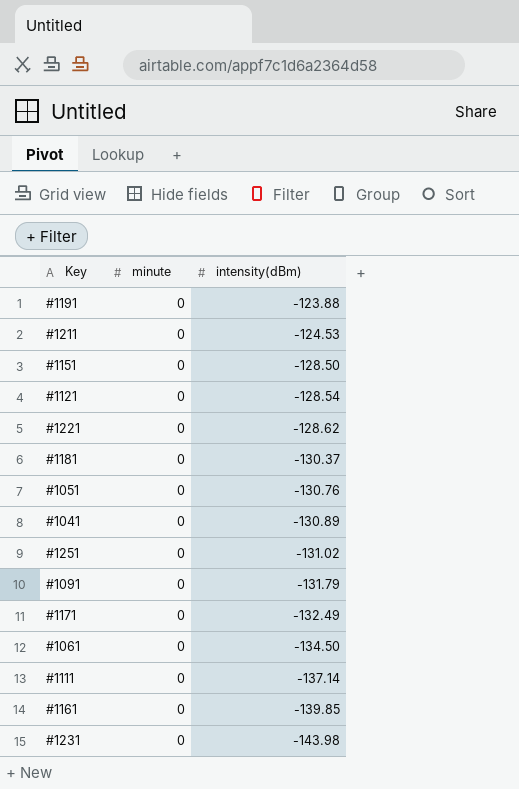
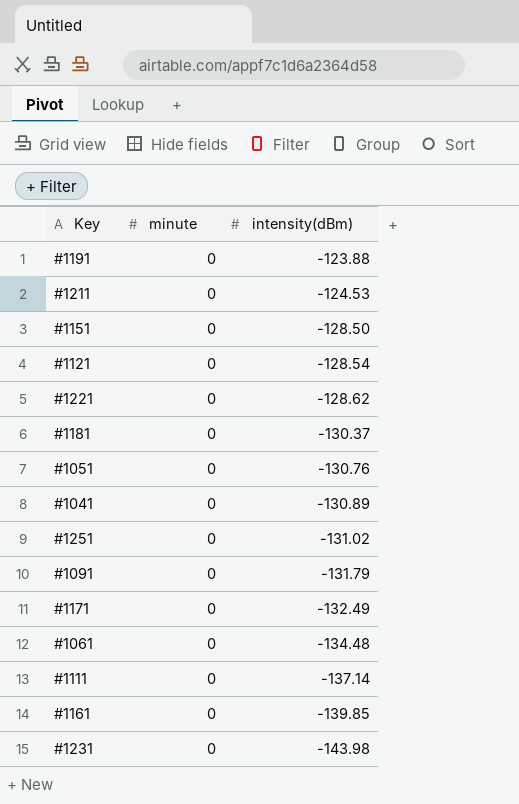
#1061 | intensity(dBm): -134.50 -> -134.48

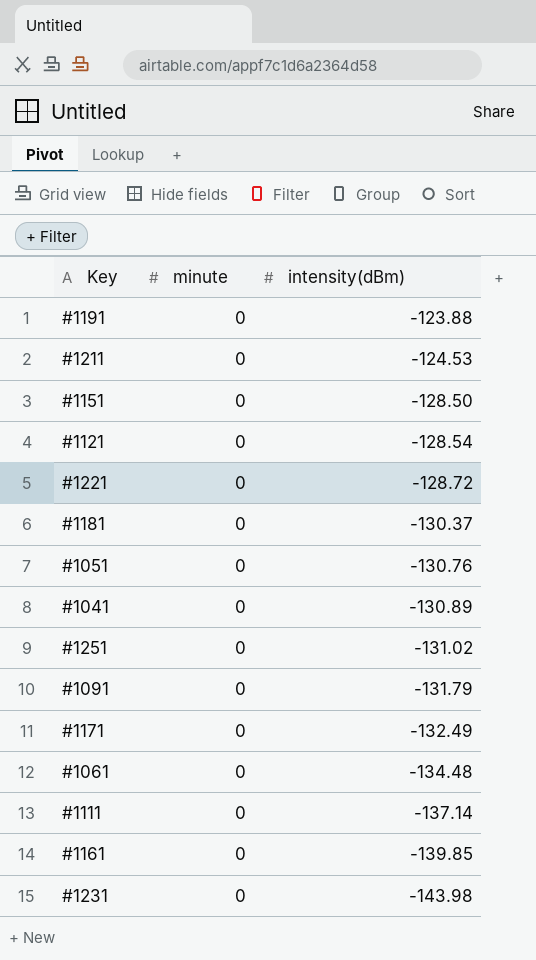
#1221 | intensity(dBm): -128.62 -> -128.72

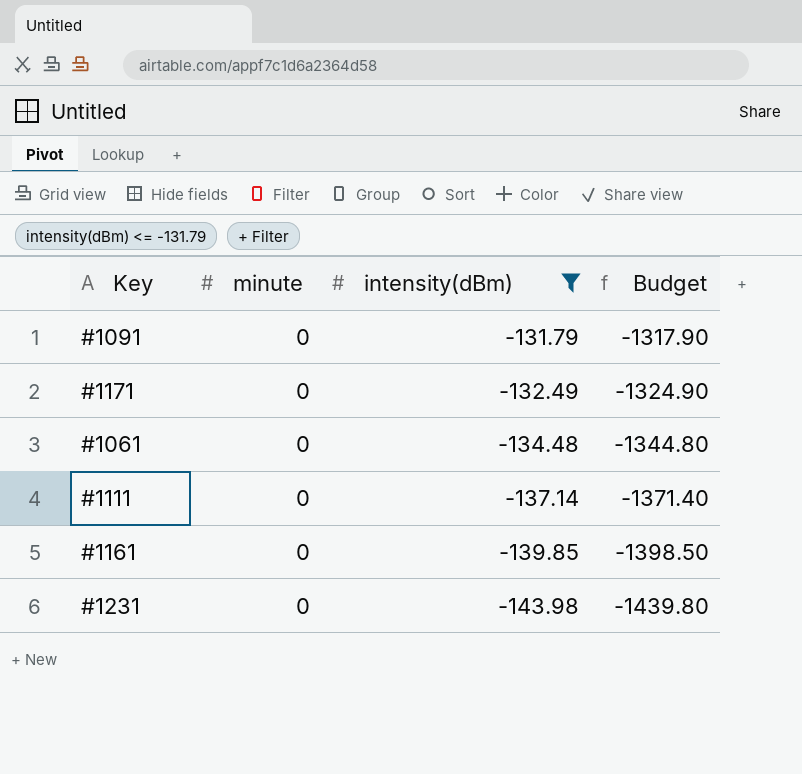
filter: none -> intensity(dBm) <= -131.79
column Budget | formula: none -> [intensity(dBm)] * 10

